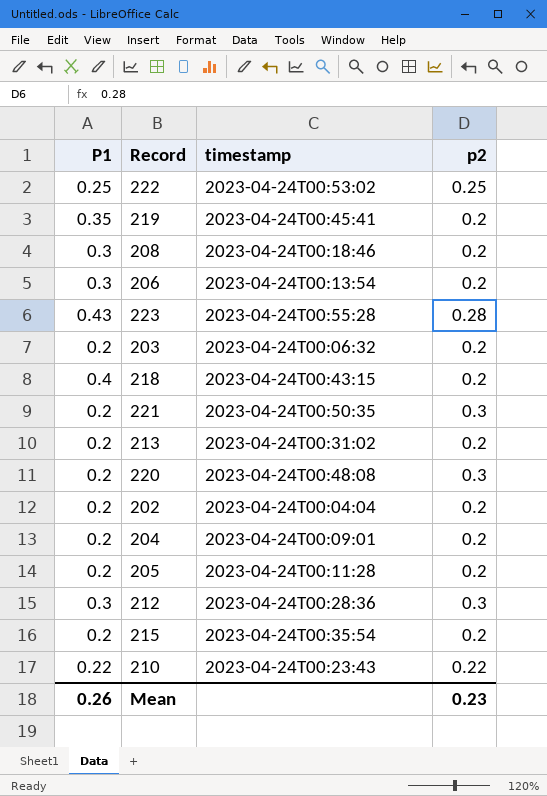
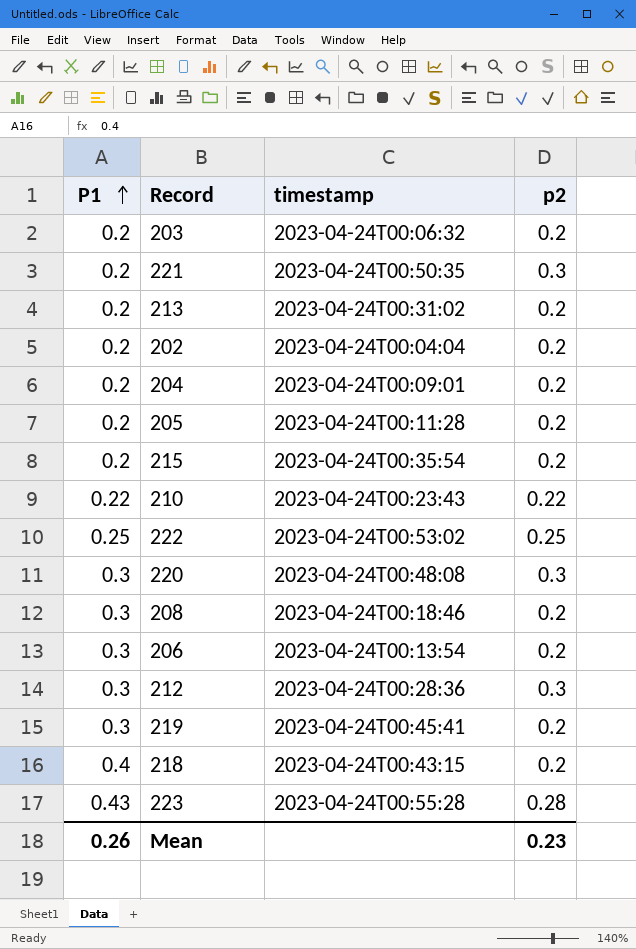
row order: none -> P1 ascending
220 | P1: 0.2 -> 0.3
219 | P1: 0.35 -> 0.3

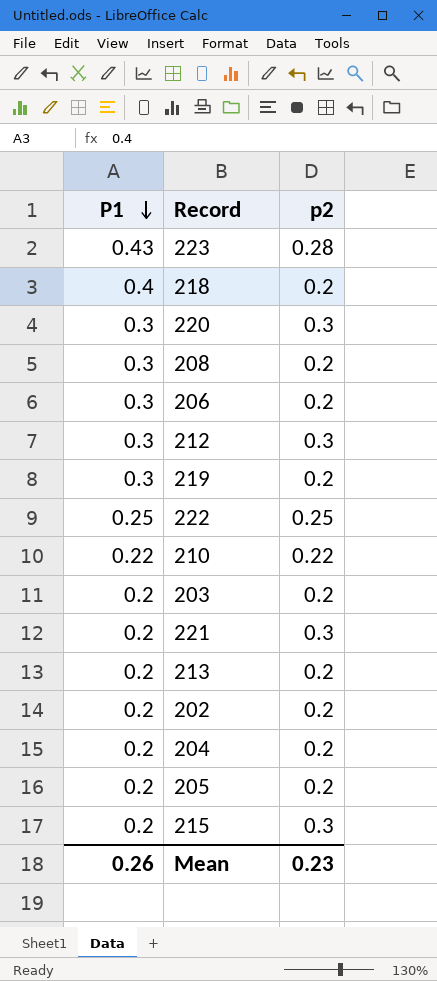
row order: P1 ascending -> P1 descending
column timestamp | position: 3 -> none
215 | p2: 0.2 -> 0.3

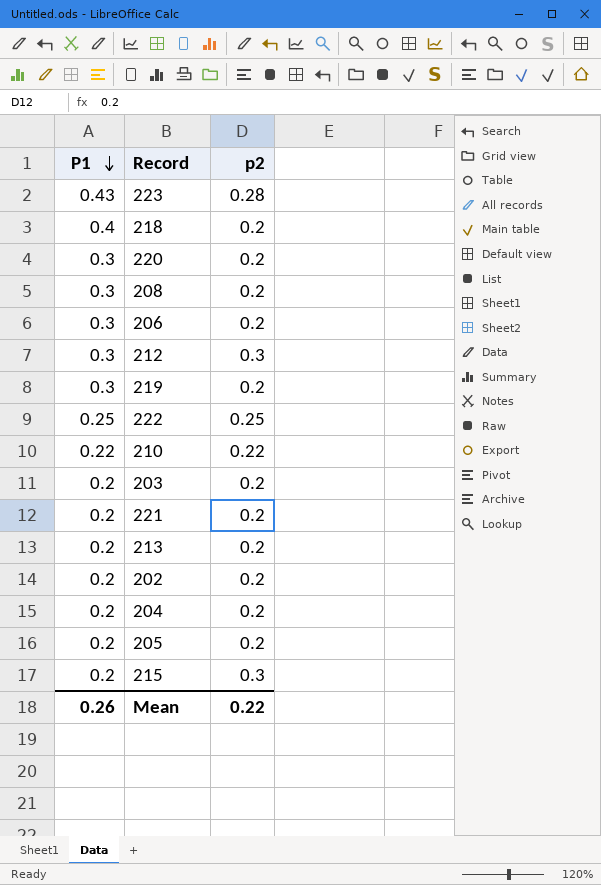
220 | p2: 0.3 -> 0.2
221 | p2: 0.3 -> 0.2
Mean | p2: 0.23 -> 0.22

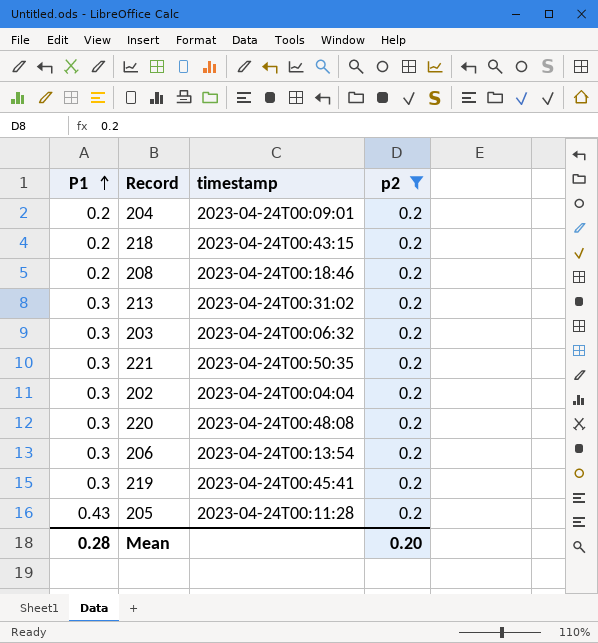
filter: none -> p2 = 0.2
row order: P1 descending -> P1 ascending
column timestamp | position: none -> 3
218 | P1: 0.4 -> 0.2
208 | P1: 0.3 -> 0.2
213 | P1: 0.2 -> 0.3
203 | P1: 0.2 -> 0.3
221 | P1: 0.2 -> 0.3
202 | P1: 0.2 -> 0.3
205 | P1: 0.2 -> 0.43
Mean | P1: 0.26 -> 0.28
Mean | p2: 0.22 -> 0.20

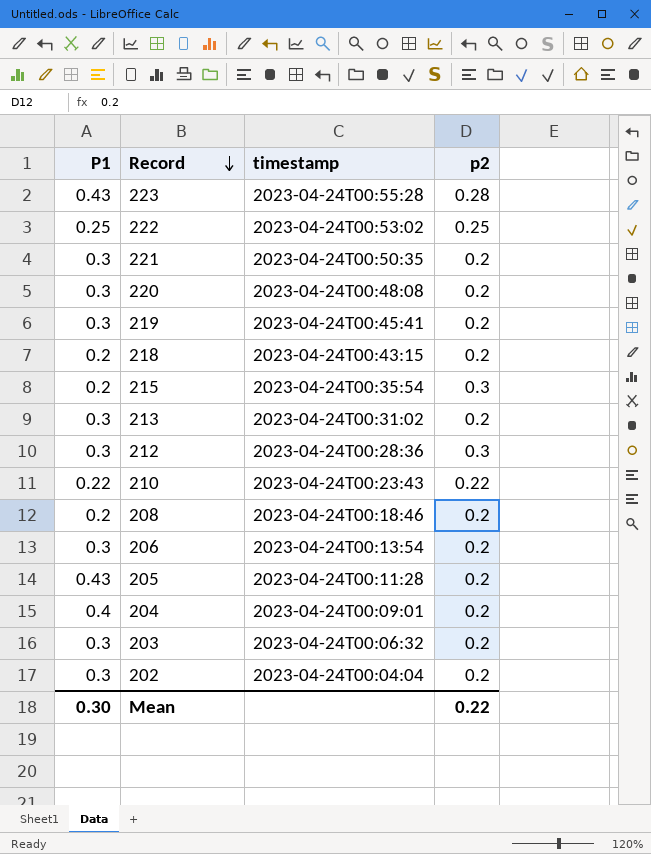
filter: p2 = 0.2 -> none
row order: P1 ascending -> Record descending
204 | P1: 0.2 -> 0.4
Mean | P1: 0.28 -> 0.30
Mean | p2: 0.20 -> 0.22

